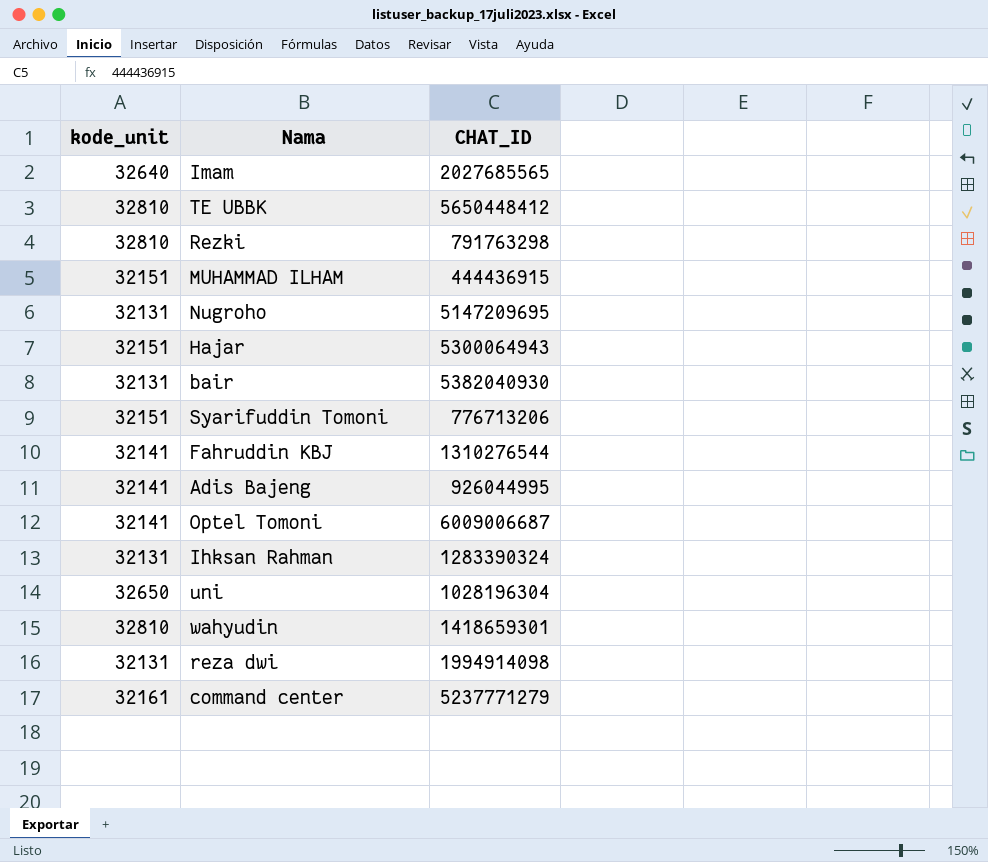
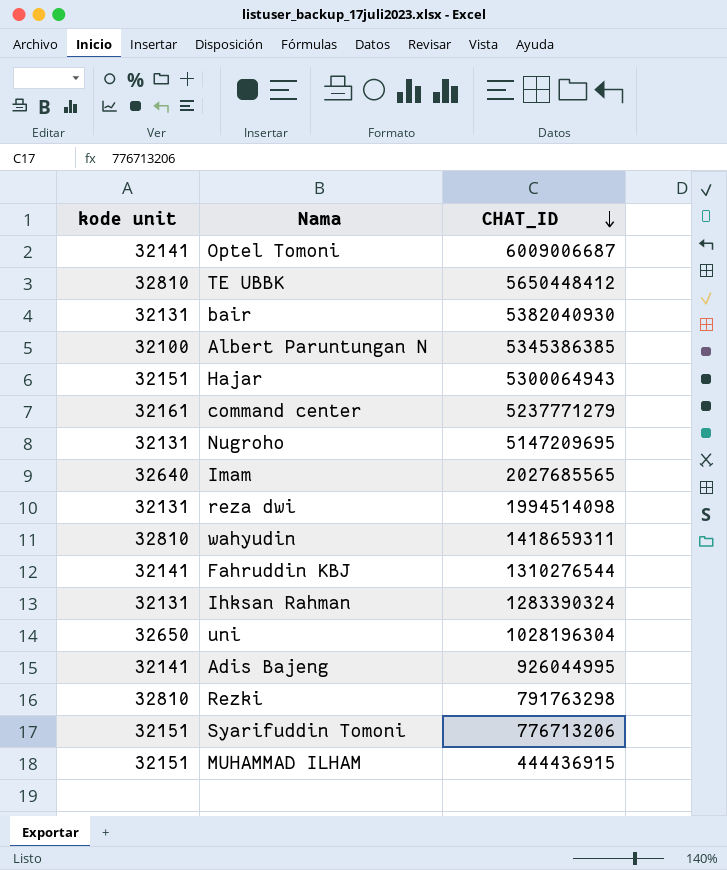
row order: none -> CHAT_ID descending
column name: kode_unit -> kode unit
row Albert Paruntungan N: none -> 32100 | 5345386385
reza dwi | CHAT_ID: 1994914098 -> 1994514098
wahyudin | CHAT_ID: 1418659301 -> 1418659311

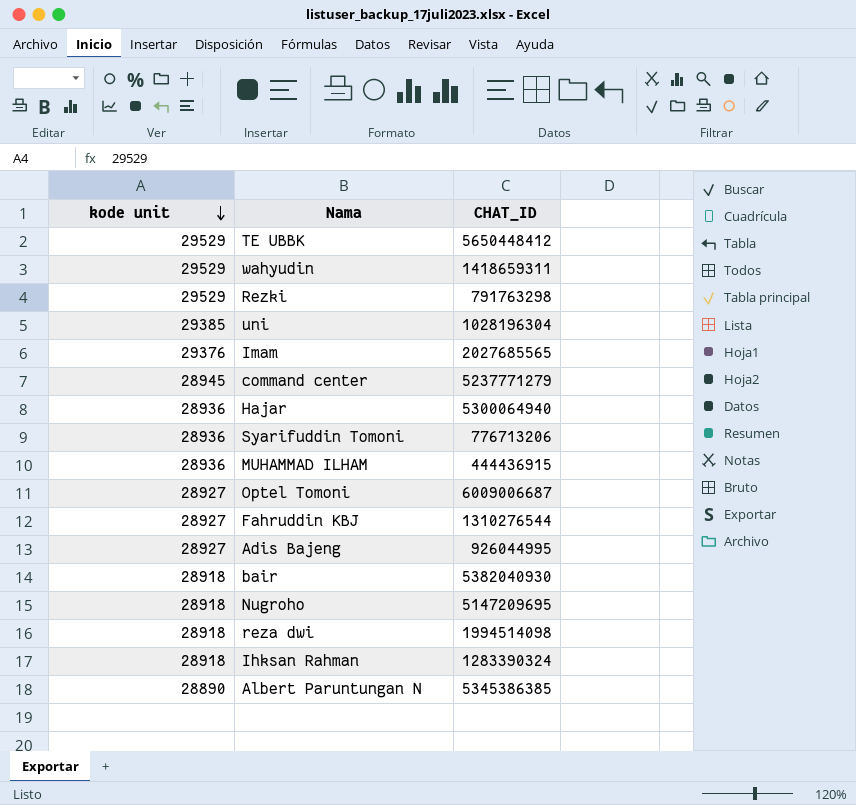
row order: CHAT_ID descending -> kode unit descending
TE UBBK | kode unit: 32810 -> 29529
wahyudin | kode unit: 32810 -> 29529
Rezki | kode unit: 32810 -> 29529
uni | kode unit: 32650 -> 29385
Imam | kode unit: 32640 -> 29376
command center | kode unit: 32161 -> 28945
Hajar | kode unit: 32151 -> 28936
Hajar | CHAT_ID: 5300064943 -> 5300064940
Syarifuddin Tomoni | kode unit: 32151 -> 28936
MUHAMMAD ILHAM | kode unit: 32151 -> 28936
Optel Tomoni | kode unit: 32141 -> 28927
Fahruddin KBJ | kode unit: 32141 -> 28927
Adis Bajeng | kode unit: 32141 -> 28927
bair | kode unit: 32131 -> 28918
Nugroho | kode unit: 32131 -> 28918
reza dwi | kode unit: 32131 -> 28918
Ihksan Rahman | kode unit: 32131 -> 28918
Albert Paruntungan N | kode unit: 32100 -> 28890

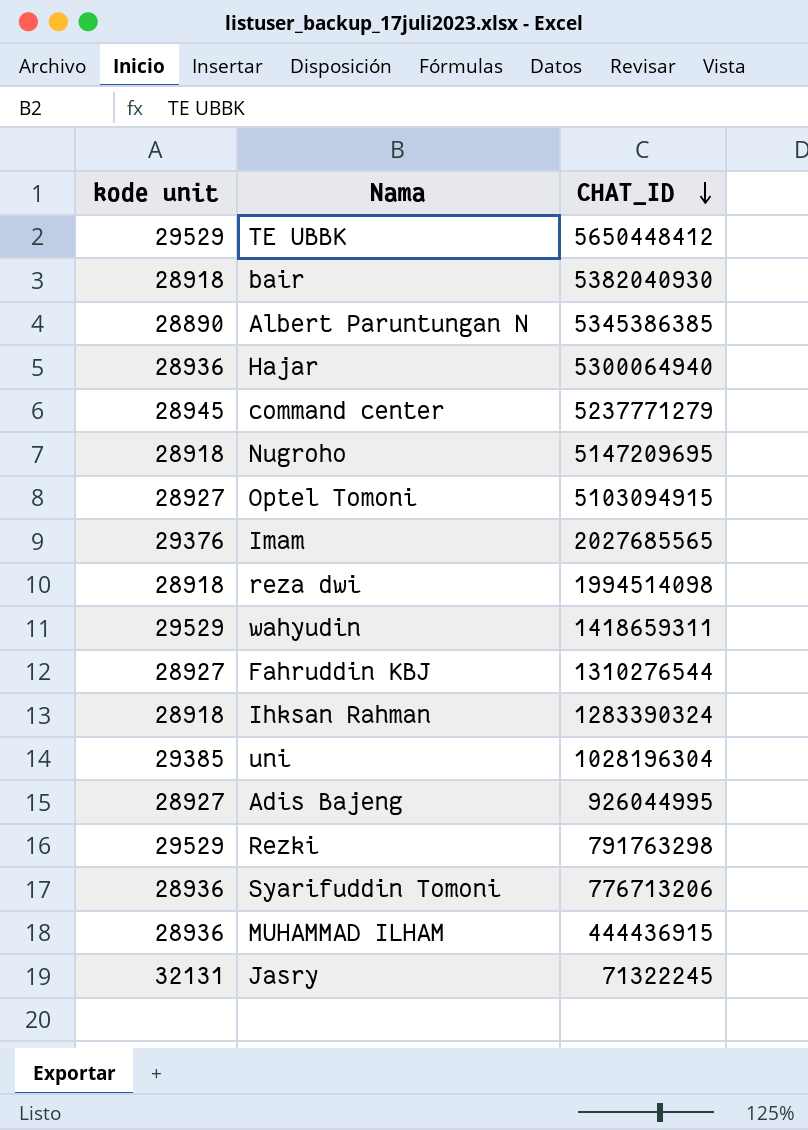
row order: kode unit descending -> CHAT_ID descending
Optel Tomoni | CHAT_ID: 6009006687 -> 5103094915
row Jasry: none -> 32131 | 71322245

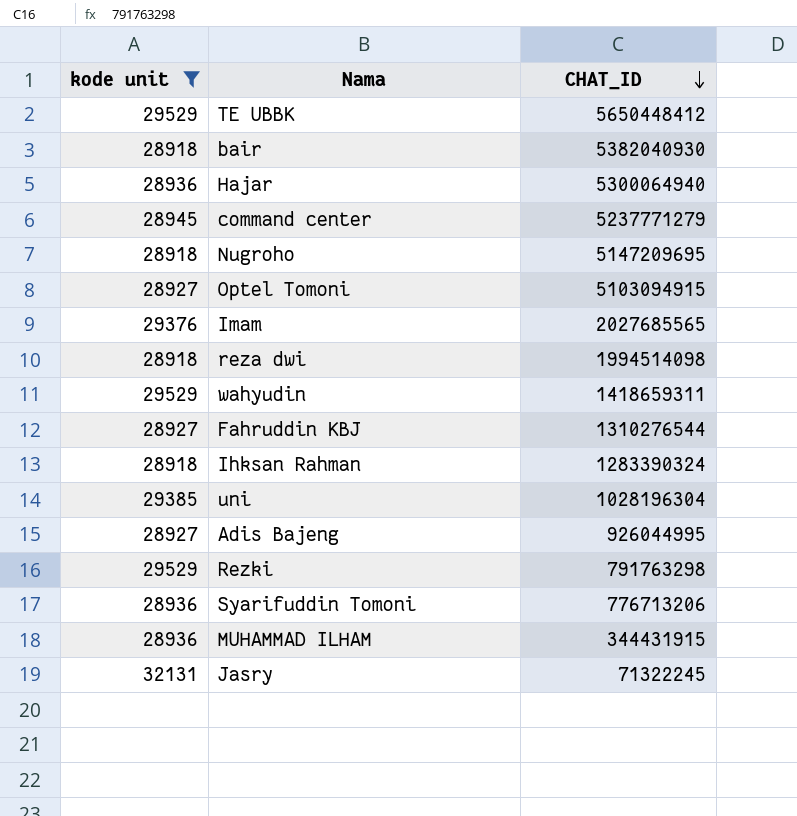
filter: none -> kode unit != 28890
MUHAMMAD ILHAM | CHAT_ID: 444436915 -> 344431915

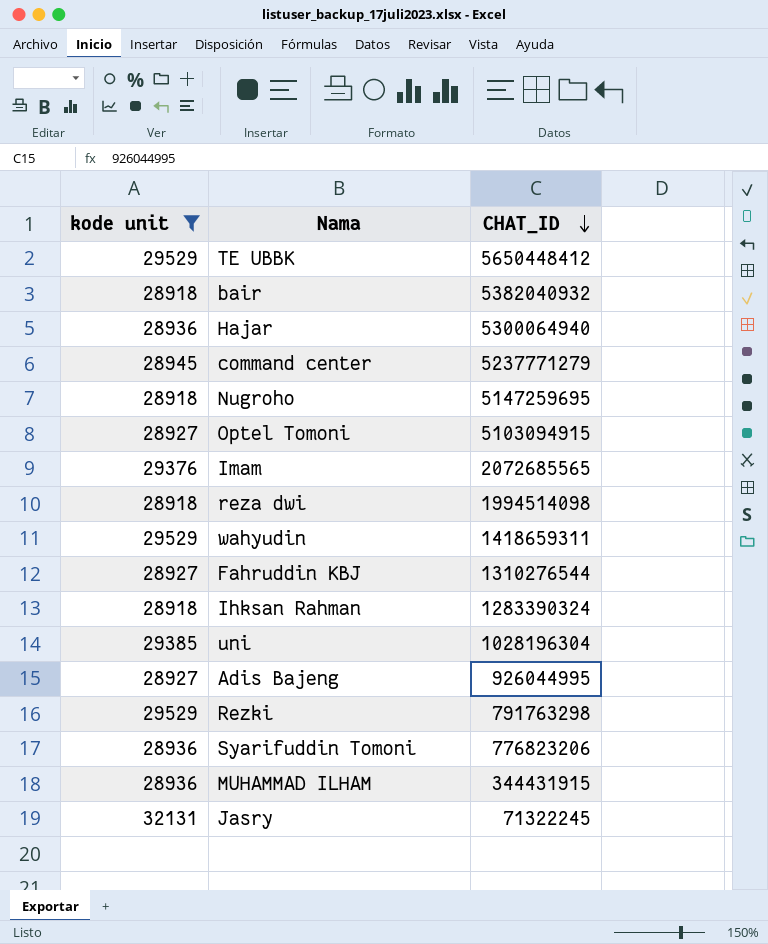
bair | CHAT_ID: 5382040930 -> 5382040932
Nugroho | CHAT_ID: 5147209695 -> 5147259695
Imam | CHAT_ID: 2027685565 -> 2072685565
Syarifuddin Tomoni | CHAT_ID: 776713206 -> 776823206

